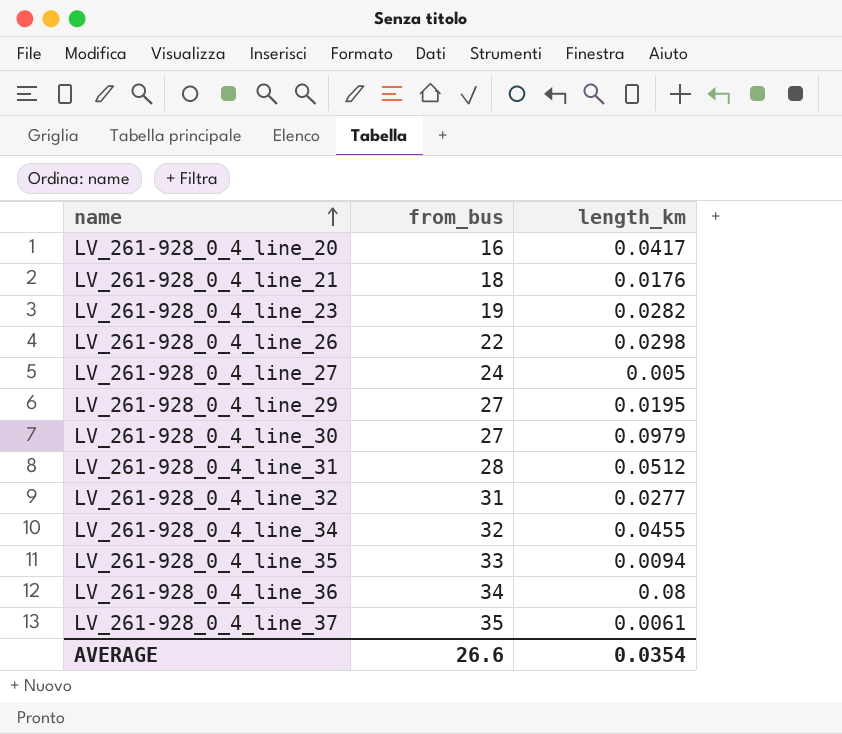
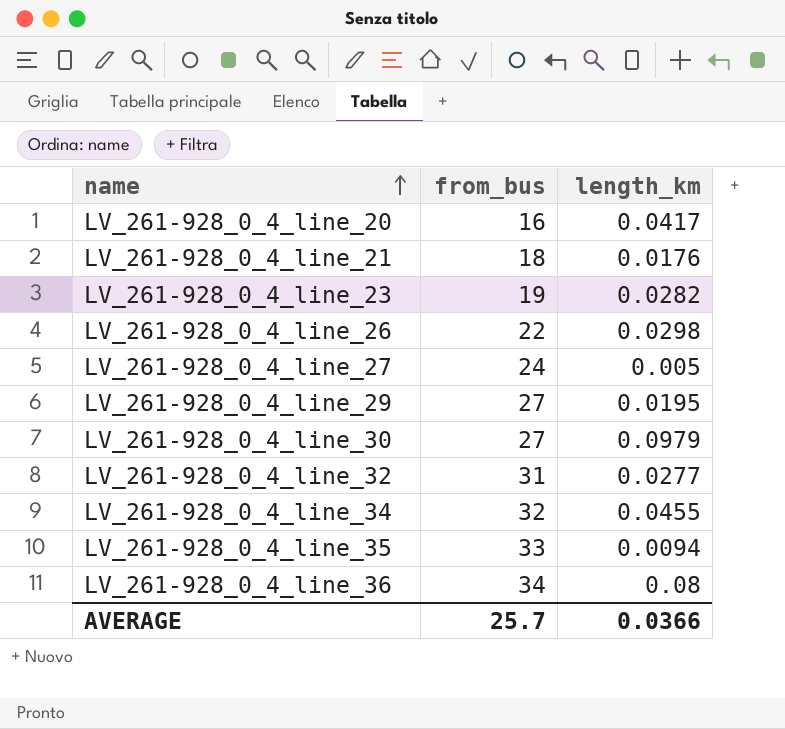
row LV_261-928_0_4_line_31: 28 | 0.0512 -> none
row LV_261-928_0_4_line_37: 35 | 0.0061 -> none
AVERAGE | from_bus: 26.6 -> 25.7
AVERAGE | length_km: 0.0354 -> 0.0366

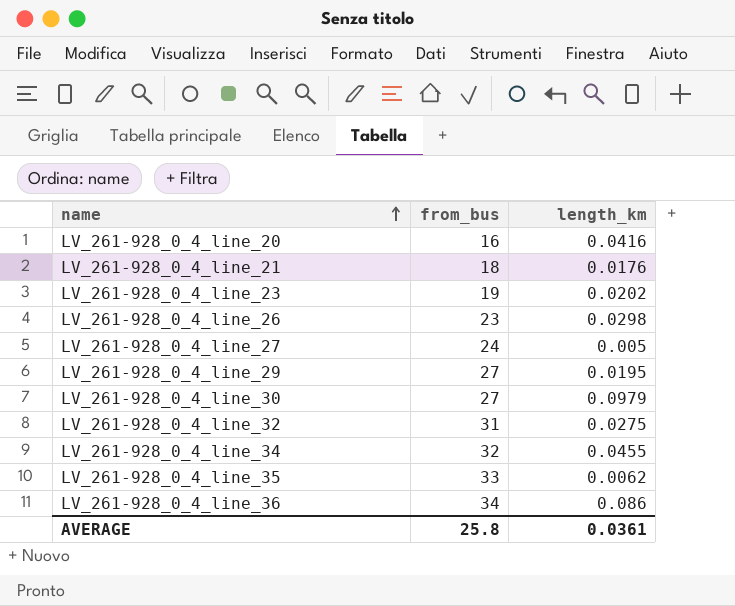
LV_261-928_0_4_line_20 | length_km: 0.0417 -> 0.0416
LV_261-928_0_4_line_23 | length_km: 0.0282 -> 0.0202
LV_261-928_0_4_line_26 | from_bus: 22 -> 23
LV_261-928_0_4_line_32 | length_km: 0.0277 -> 0.0275
LV_261-928_0_4_line_35 | length_km: 0.0094 -> 0.0062
LV_261-928_0_4_line_36 | length_km: 0.08 -> 0.086
AVERAGE | from_bus: 25.7 -> 25.8
AVERAGE | length_km: 0.0366 -> 0.0361

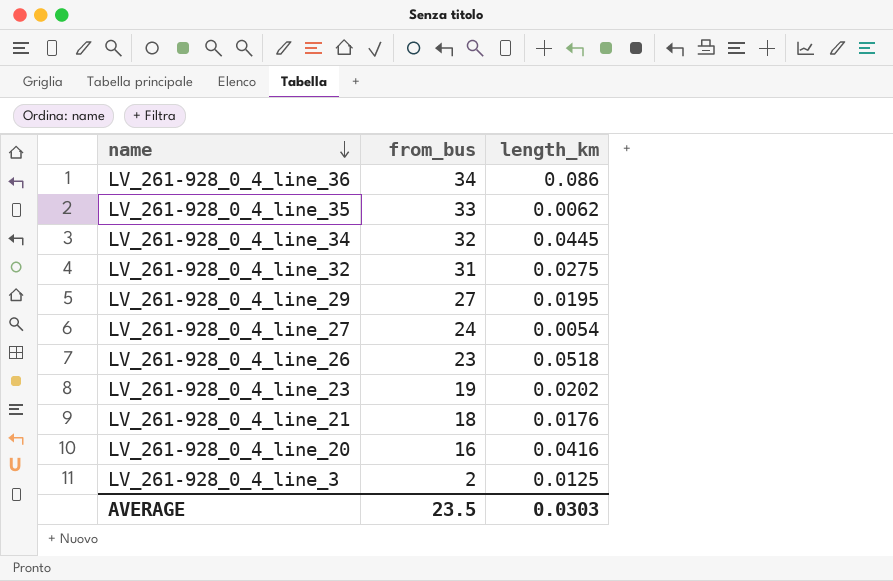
row order: name ascending -> name descending
row LV_261-928_0_4_line_30: 27 | 0.0979 -> none
LV_261-928_0_4_line_34 | length_km: 0.0455 -> 0.0445
LV_261-928_0_4_line_27 | length_km: 0.005 -> 0.0054
LV_261-928_0_4_line_26 | length_km: 0.0298 -> 0.0518
row LV_261-928_0_4_line_3: none -> 2 | 0.0125
AVERAGE | from_bus: 25.8 -> 23.5
AVERAGE | length_km: 0.0361 -> 0.0303

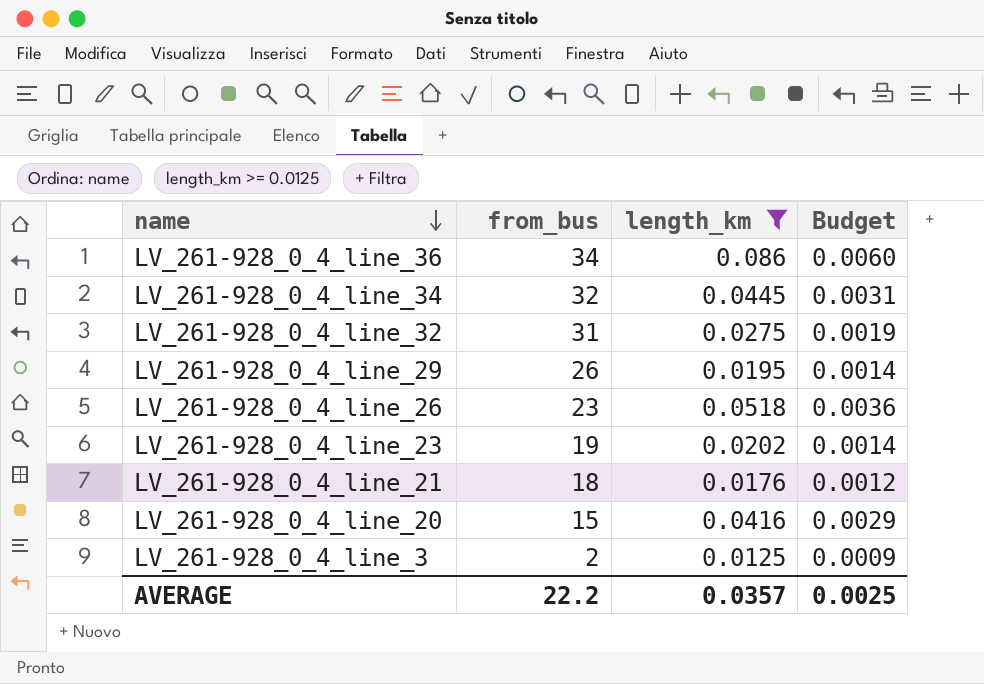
filter: none -> length_km >= 0.0125
column Budget | formula: none -> [length_km] * 0.07
LV_261-928_0_4_line_29 | from_bus: 27 -> 26
LV_261-928_0_4_line_20 | from_bus: 16 -> 15
AVERAGE | from_bus: 23.5 -> 22.2
AVERAGE | length_km: 0.0303 -> 0.0357

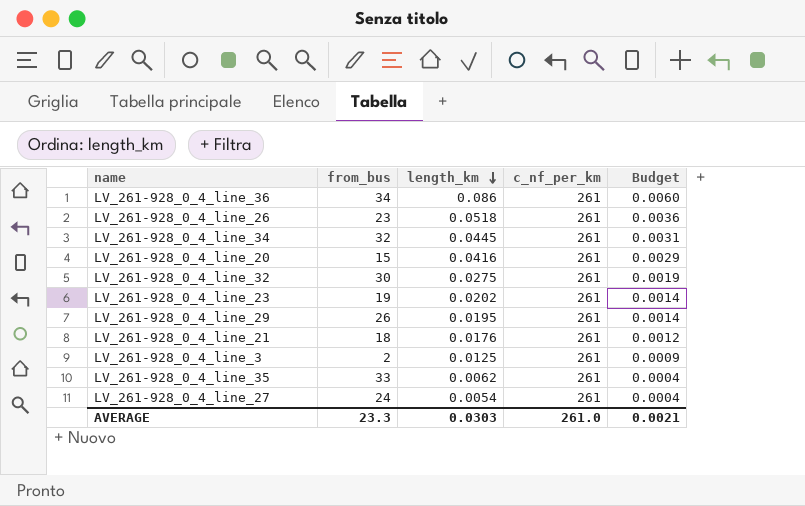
filter: length_km >= 0.0125 -> none
row order: name descending -> length_km descending
column c_nf_per_km | position: none -> 4
LV_261-928_0_4_line_32 | from_bus: 31 -> 30
AVERAGE | from_bus: 22.2 -> 23.3
AVERAGE | length_km: 0.0357 -> 0.0303
AVERAGE | Budget: 0.0025 -> 0.0021

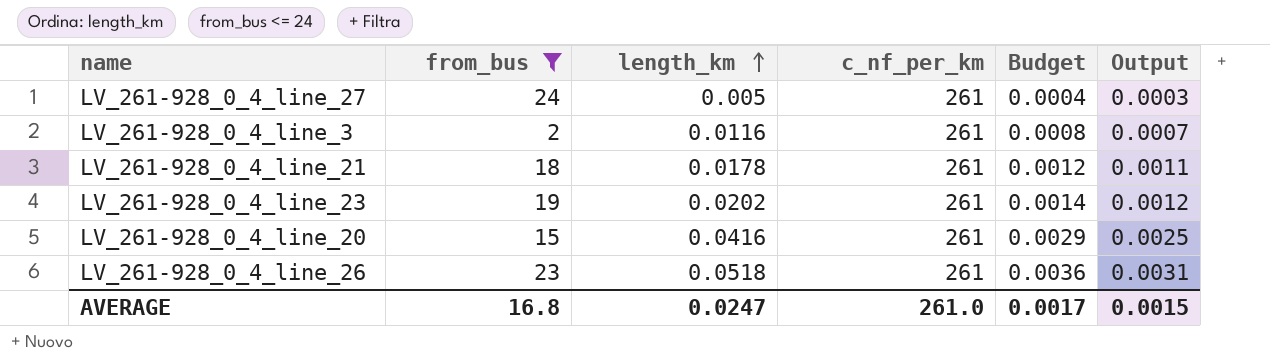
filter: none -> from_bus <= 24
row order: length_km descending -> length_km ascending
column Output | formula: none -> [length_km] * 0.06
LV_261-928_0_4_line_27 | length_km: 0.0054 -> 0.005
LV_261-928_0_4_line_3 | length_km: 0.0125 -> 0.0116
LV_261-928_0_4_line_3 | Budget: 0.0009 -> 0.0008
LV_261-928_0_4_line_21 | length_km: 0.0176 -> 0.0178
AVERAGE | from_bus: 23.3 -> 16.8
AVERAGE | length_km: 0.0303 -> 0.0247
AVERAGE | Budget: 0.0021 -> 0.0017

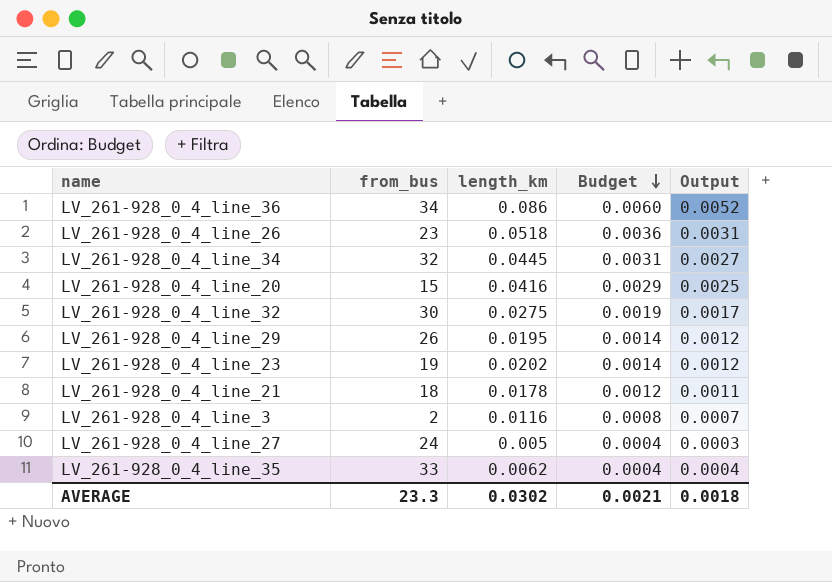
filter: from_bus <= 24 -> none
row order: length_km ascending -> Budget descending
column c_nf_per_km | position: 4 -> none
AVERAGE | from_bus: 16.8 -> 23.3
AVERAGE | length_km: 0.0247 -> 0.0302
AVERAGE | Budget: 0.0017 -> 0.0021
AVERAGE | Output: 0.0015 -> 0.0018

